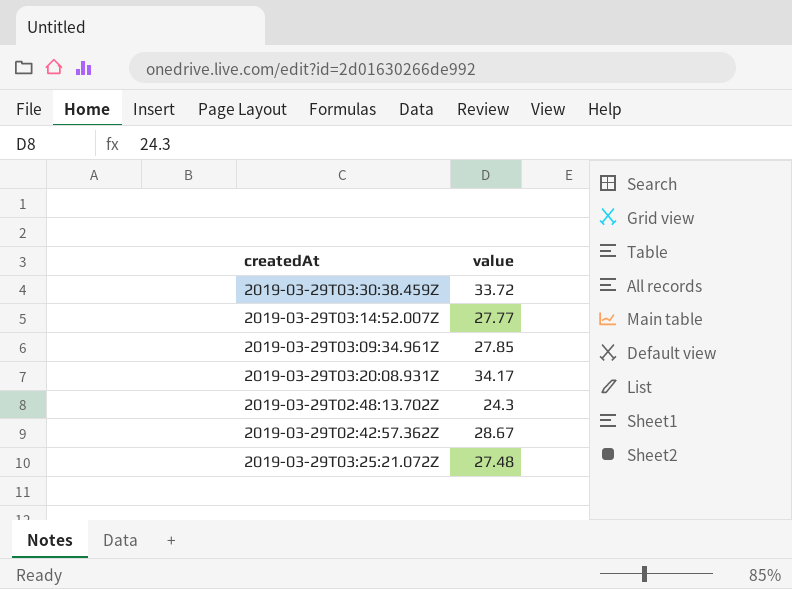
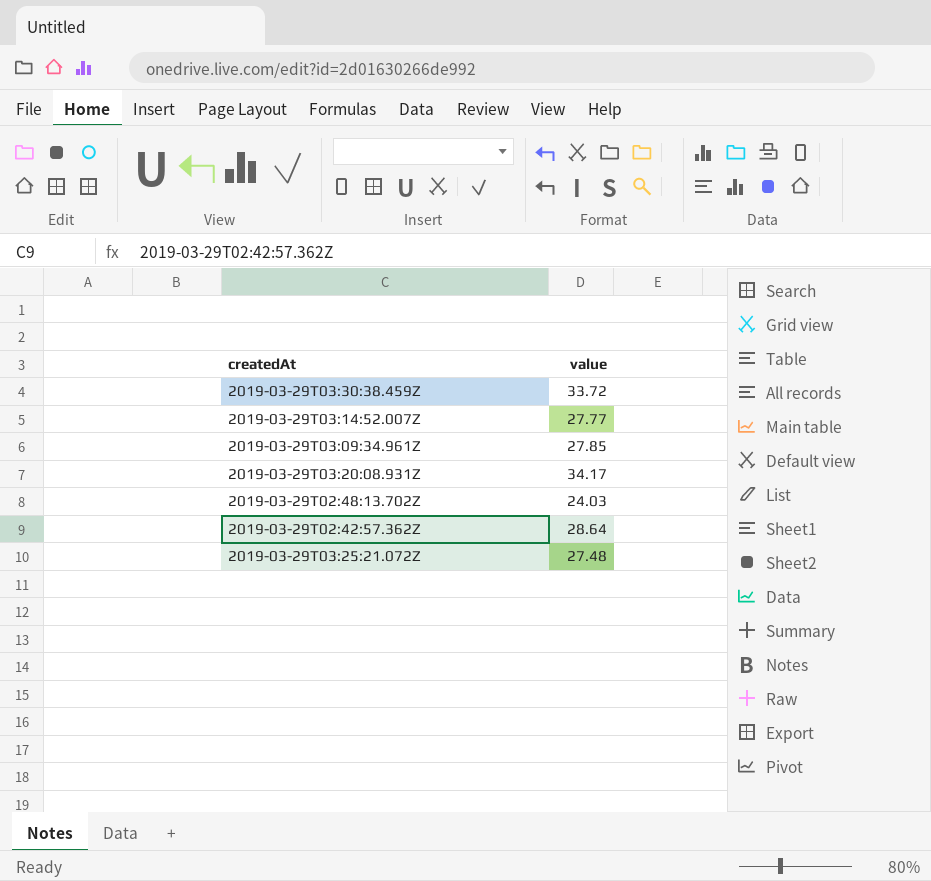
2019-03-29T02:48:13.702Z | value: 24.3 -> 24.03
2019-03-29T02:42:57.362Z | value: 28.67 -> 28.64

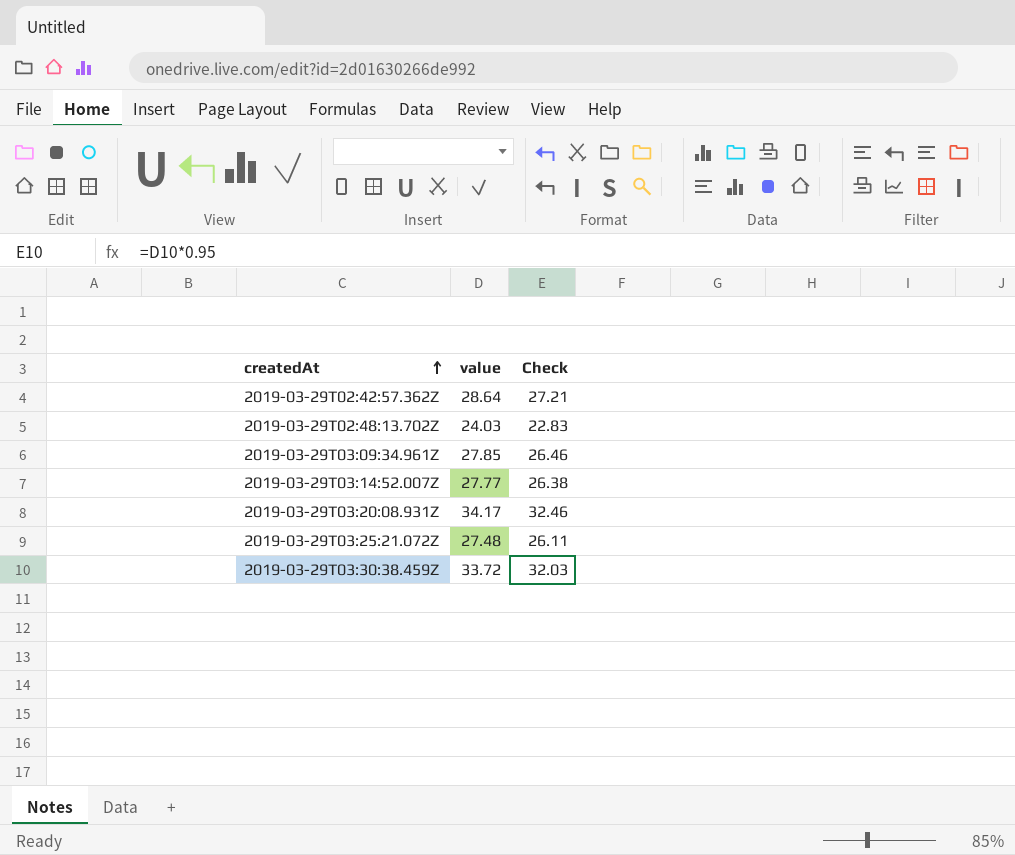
row order: none -> createdAt ascending
column Check | formula: none -> [value] * 0.95

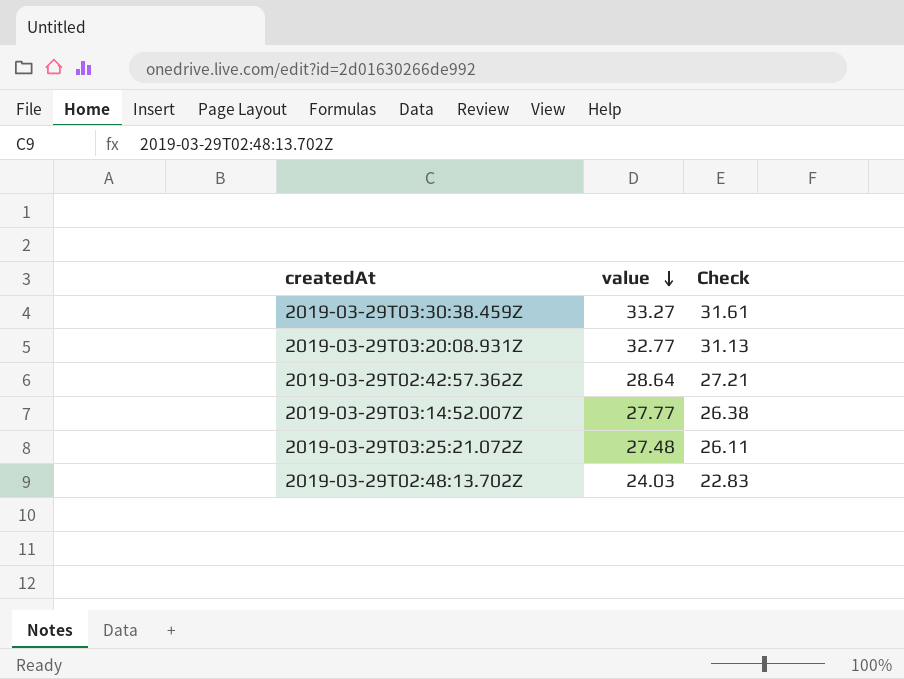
row order: createdAt ascending -> value descending
row 2019-03-29T03:09:34.961Z: 27.85 | 26.46 -> none
2019-03-29T03:30:38.459Z | value: 33.72 -> 33.27
2019-03-29T03:30:38.459Z | Check: 32.03 -> 31.61
2019-03-29T03:20:08.931Z | value: 34.17 -> 32.77
2019-03-29T03:20:08.931Z | Check: 32.46 -> 31.13

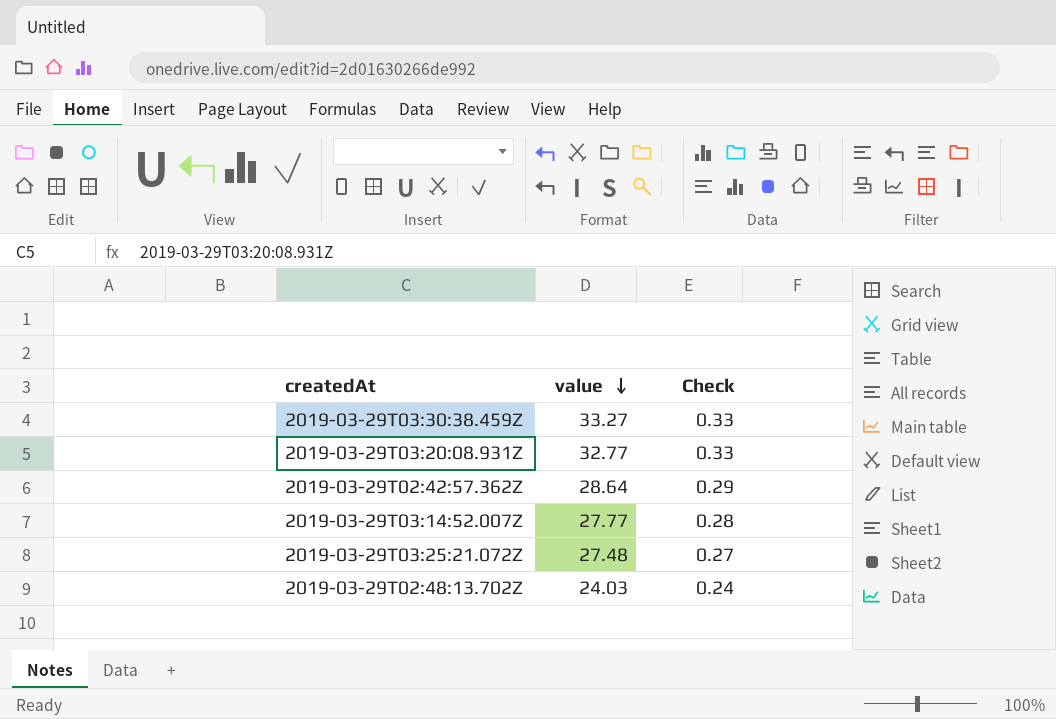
column Check | formula: [value] * 0.95 -> [value] * 0.01

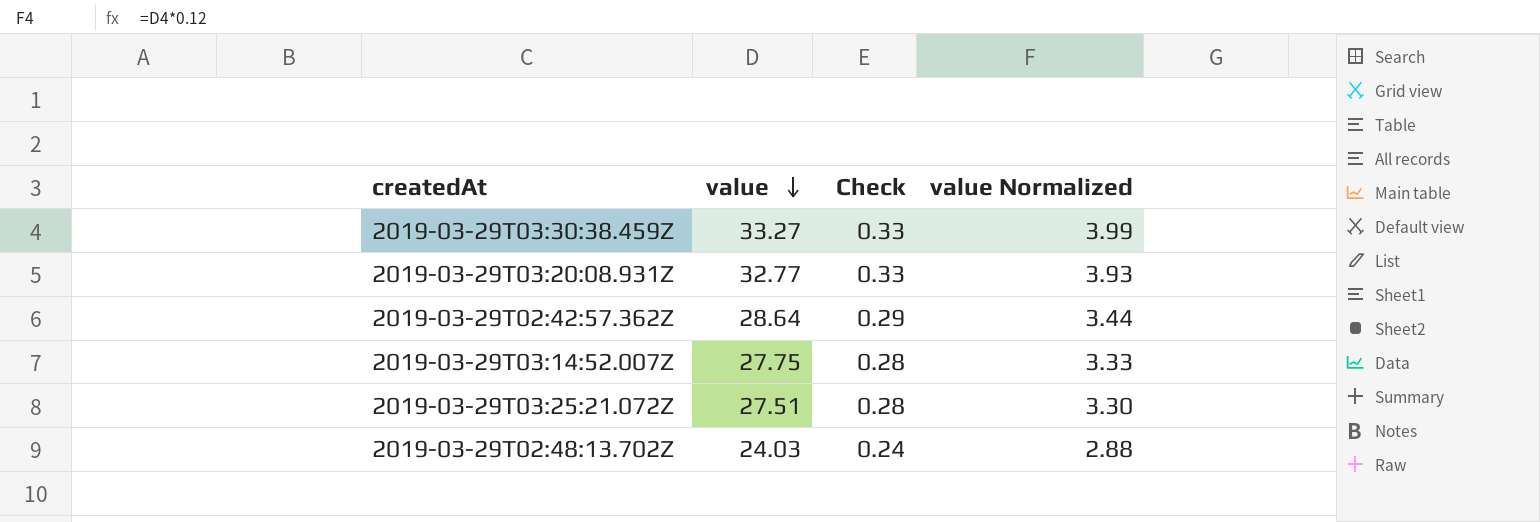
column value Normalized | formula: none -> [value] * 0.12
2019-03-29T03:14:52.007Z | value: 27.77 -> 27.75
2019-03-29T03:25:21.072Z | value: 27.48 -> 27.51
2019-03-29T03:25:21.072Z | Check: 0.27 -> 0.28

